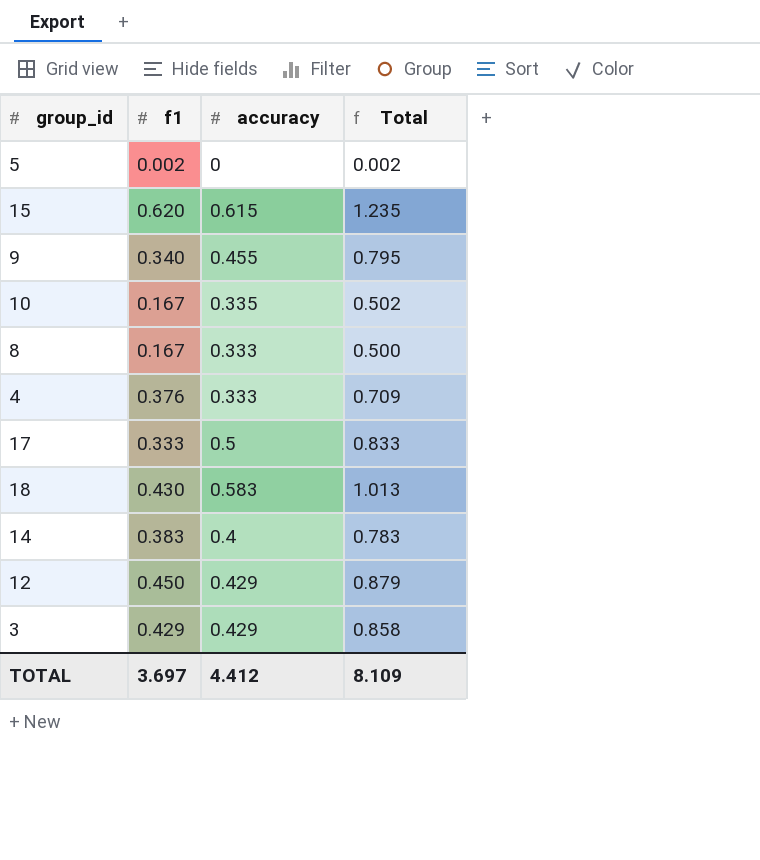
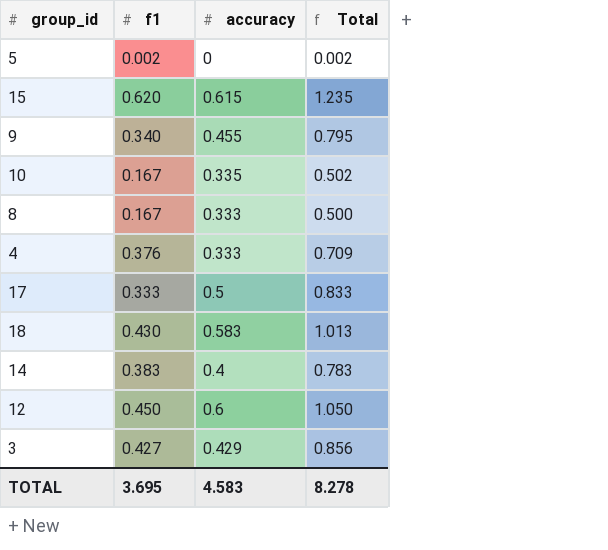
12 | accuracy: 0.429 -> 0.6
12 | Total: 0.879 -> 1.050
3 | f1: 0.429 -> 0.427
3 | Total: 0.858 -> 0.856
TOTAL | f1: 3.697 -> 3.695
TOTAL | accuracy: 4.412 -> 4.583
TOTAL | Total: 8.109 -> 8.278

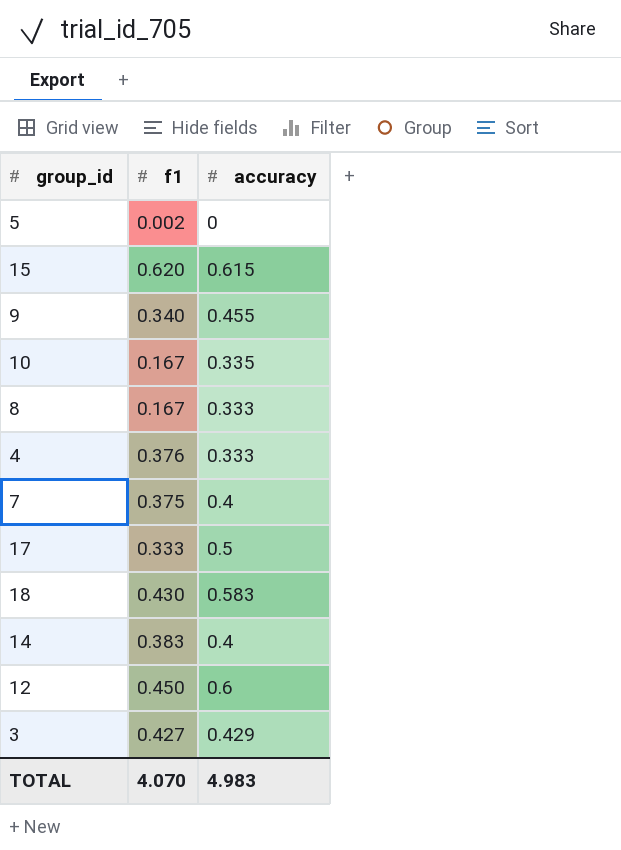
column Total | formula: [f1] + [accuracy] -> none
row 7: none -> 0.375 | 0.4
TOTAL | f1: 3.695 -> 4.070
TOTAL | accuracy: 4.583 -> 4.983

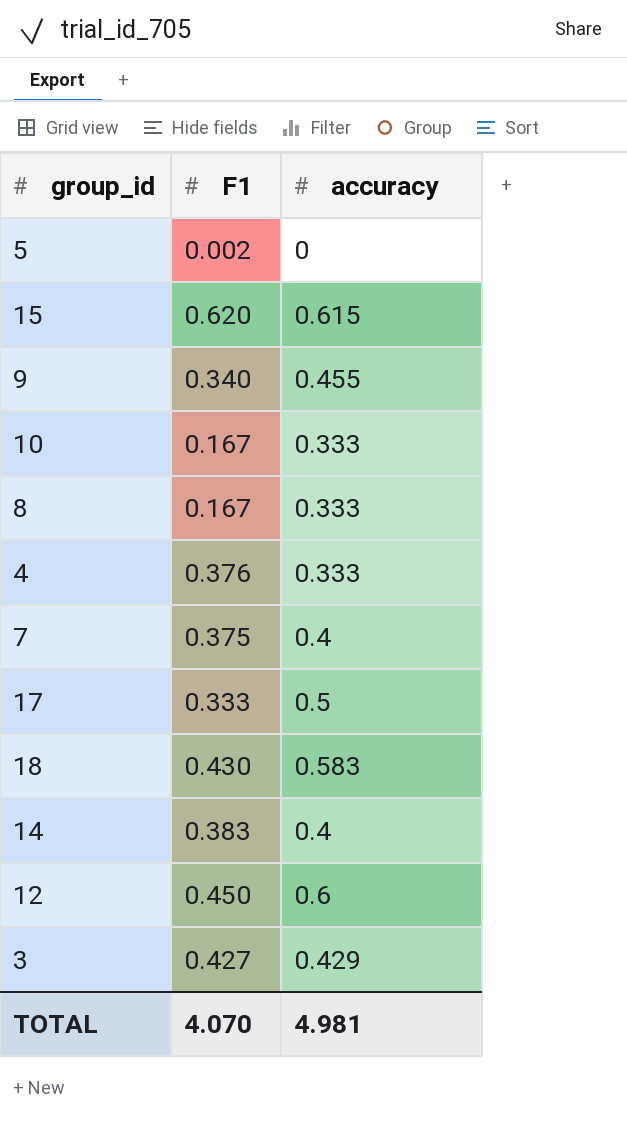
column name: f1 -> F1
10 | accuracy: 0.335 -> 0.333
TOTAL | accuracy: 4.983 -> 4.981

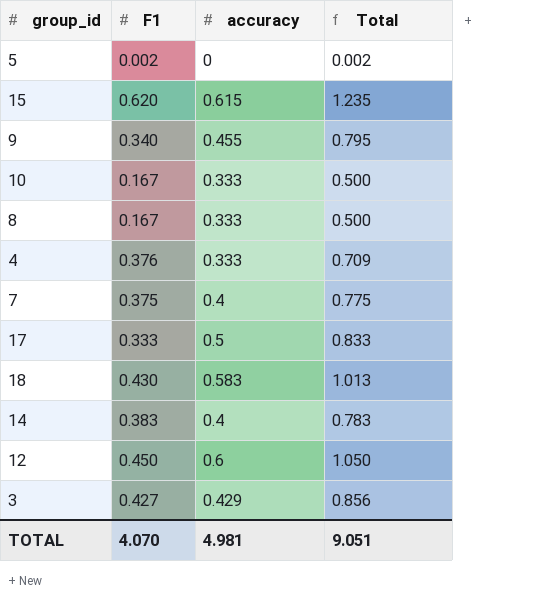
column Total | formula: none -> [F1] + [accuracy]

